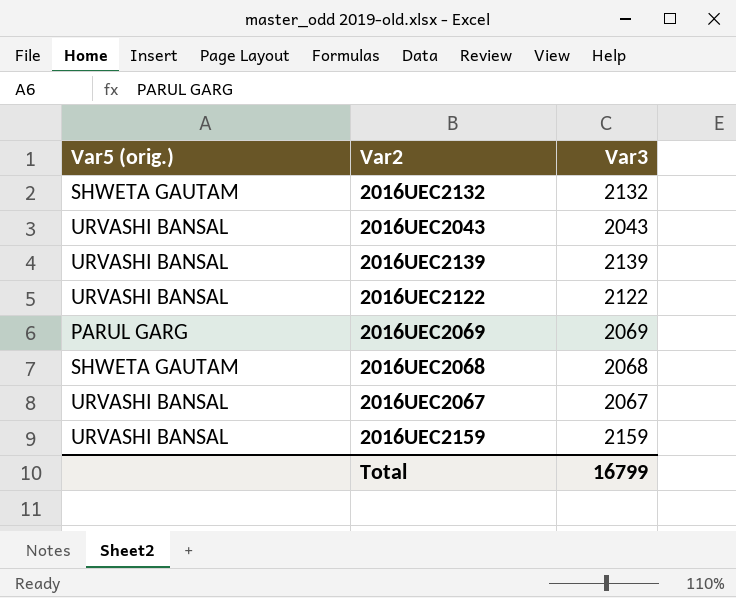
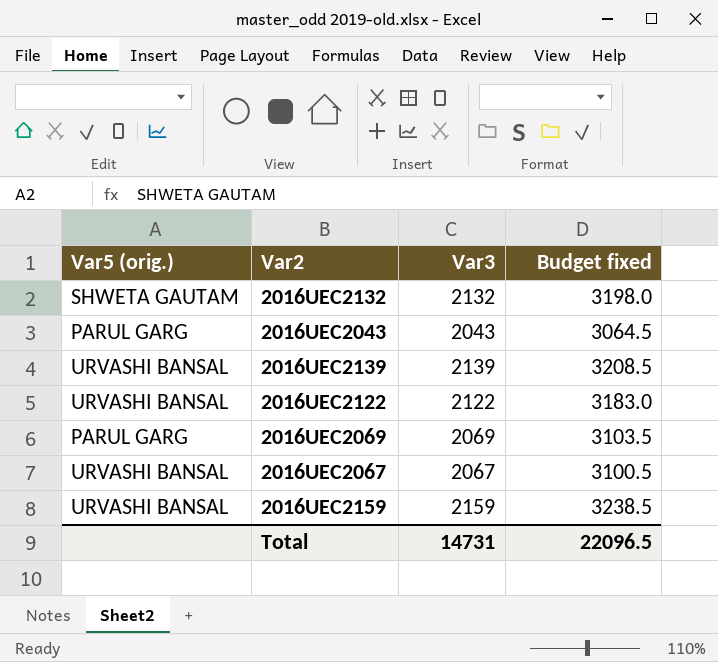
column Budget fixed | formula: none -> [Var3] * 1.5
row 2016UEC2068: SHWETA GAUTAM | 2068 -> none
2016UEC2043 | Var5 (orig.): URVASHI BANSAL -> PARUL GARG
Total | Var3: 16799 -> 14731

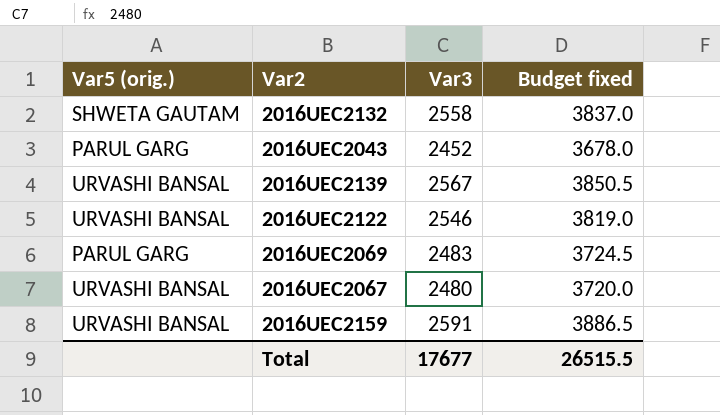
2016UEC2132 | Var3: 2132 -> 2558
2016UEC2132 | Budget fixed: 3198.0 -> 3837.0
2016UEC2043 | Var3: 2043 -> 2452
2016UEC2043 | Budget fixed: 3064.5 -> 3678.0
2016UEC2139 | Var3: 2139 -> 2567
2016UEC2139 | Budget fixed: 3208.5 -> 3850.5
2016UEC2122 | Var3: 2122 -> 2546
2016UEC2122 | Budget fixed: 3183.0 -> 3819.0
2016UEC2069 | Var3: 2069 -> 2483
2016UEC2069 | Budget fixed: 3103.5 -> 3724.5
2016UEC2067 | Var3: 2067 -> 2480
2016UEC2067 | Budget fixed: 3100.5 -> 3720.0
2016UEC2159 | Var3: 2159 -> 2591
2016UEC2159 | Budget fixed: 3238.5 -> 3886.5
Total | Var3: 14731 -> 17677
Total | Budget fixed: 22096.5 -> 26515.5

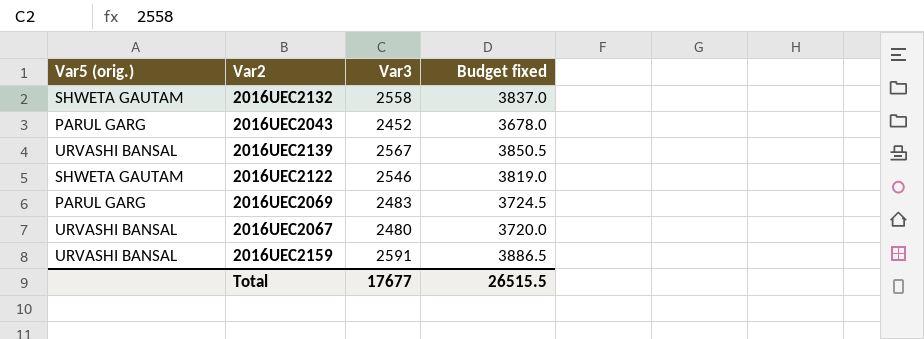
2016UEC2122 | Var5 (orig.): URVASHI BANSAL -> SHWETA GAUTAM

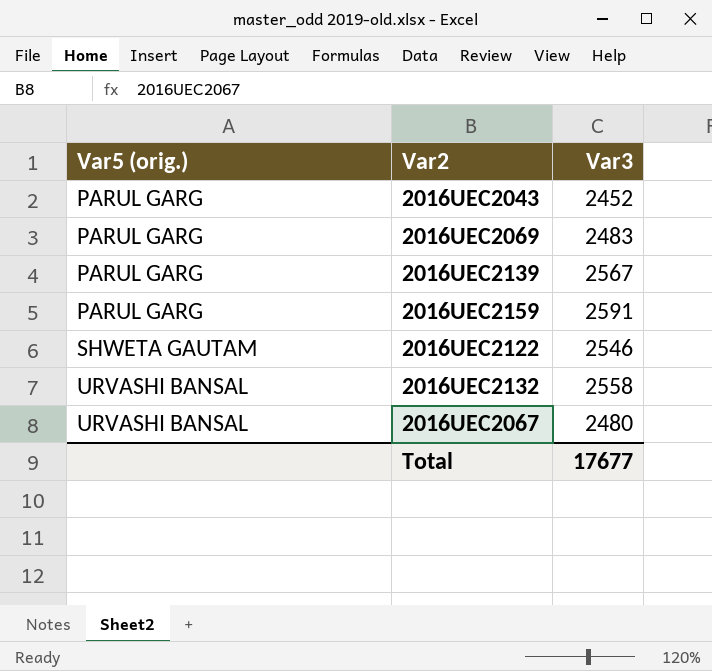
row order: none -> Var5 (orig.) ascending
column Budget fixed | formula: [Var3] * 1.5 -> none
2016UEC2139 | Var5 (orig.): URVASHI BANSAL -> PARUL GARG
2016UEC2159 | Var5 (orig.): URVASHI BANSAL -> PARUL GARG
2016UEC2132 | Var5 (orig.): SHWETA GAUTAM -> URVASHI BANSAL

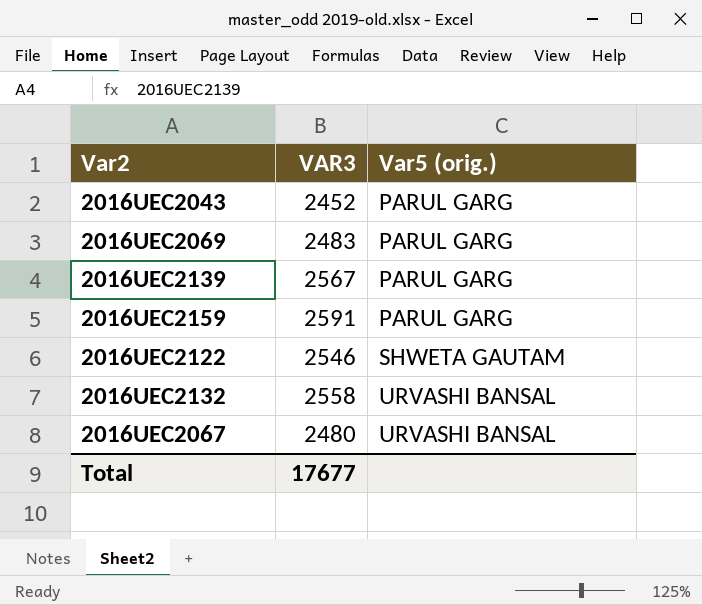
column name: Var3 -> VAR3
column Var5 (orig.) | position: 1 -> 3

